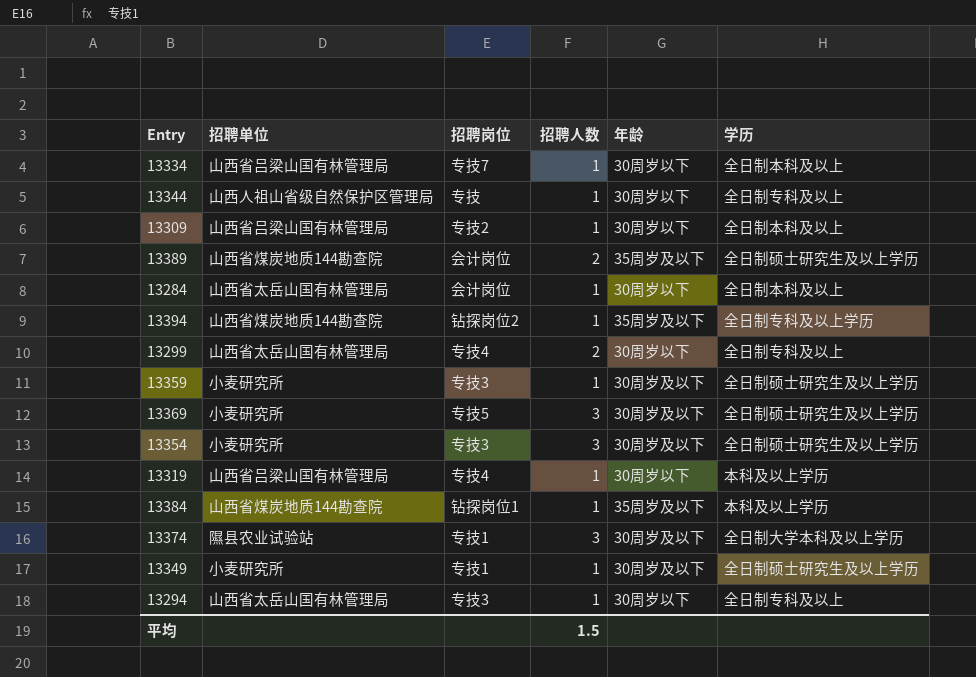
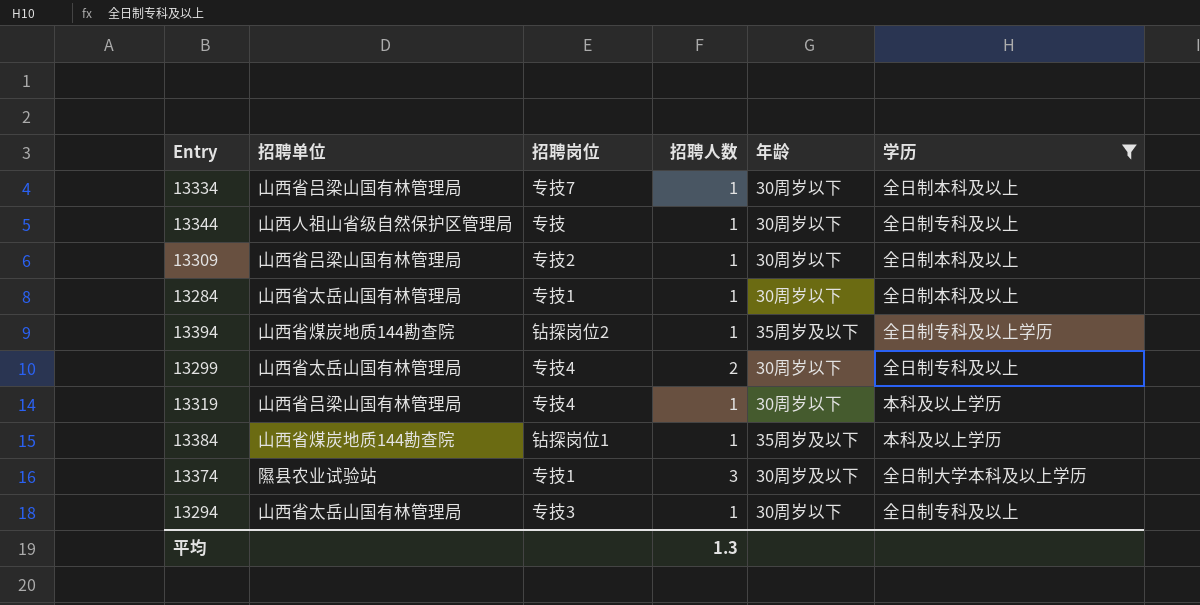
filter: none -> 学历 != 全日制硕士研究生及以上学历
13284 | 招聘岗位: 会计岗位 -> 专技1
平均 | 招聘人数: 1.5 -> 1.3

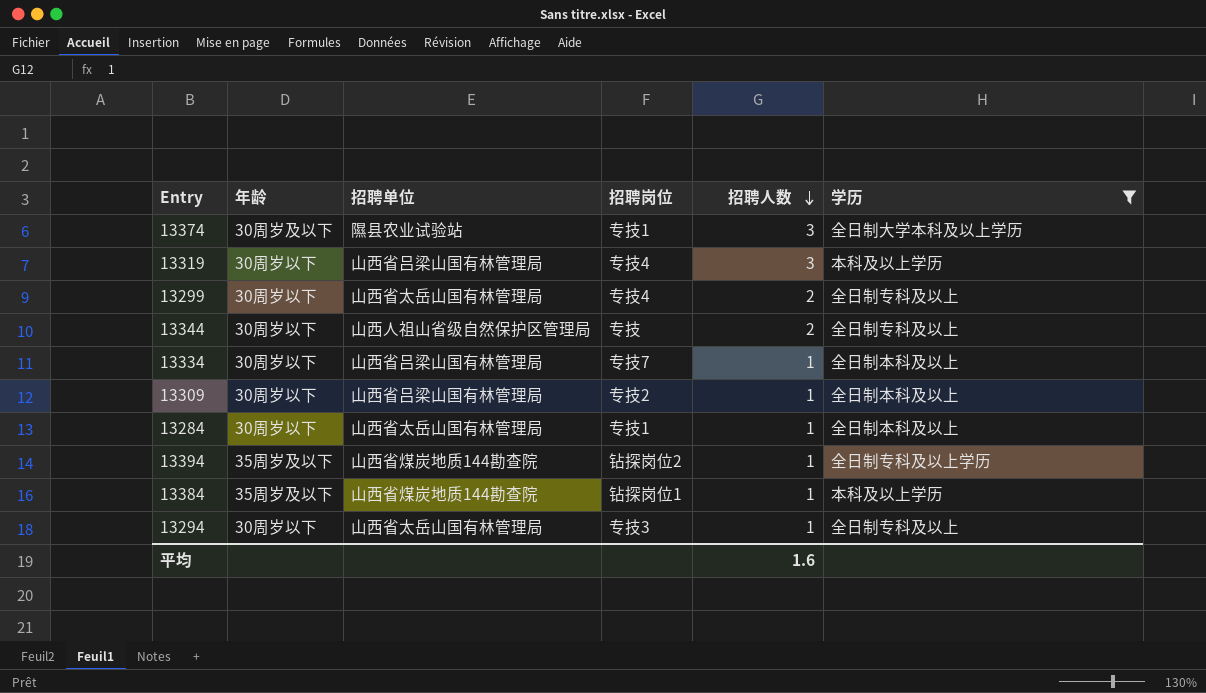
row order: none -> 招聘人数 descending
column 年龄 | position: 5 -> 2
13319 | 招聘人数: 1 -> 3
13344 | 招聘人数: 1 -> 2
平均 | 招聘人数: 1.3 -> 1.6

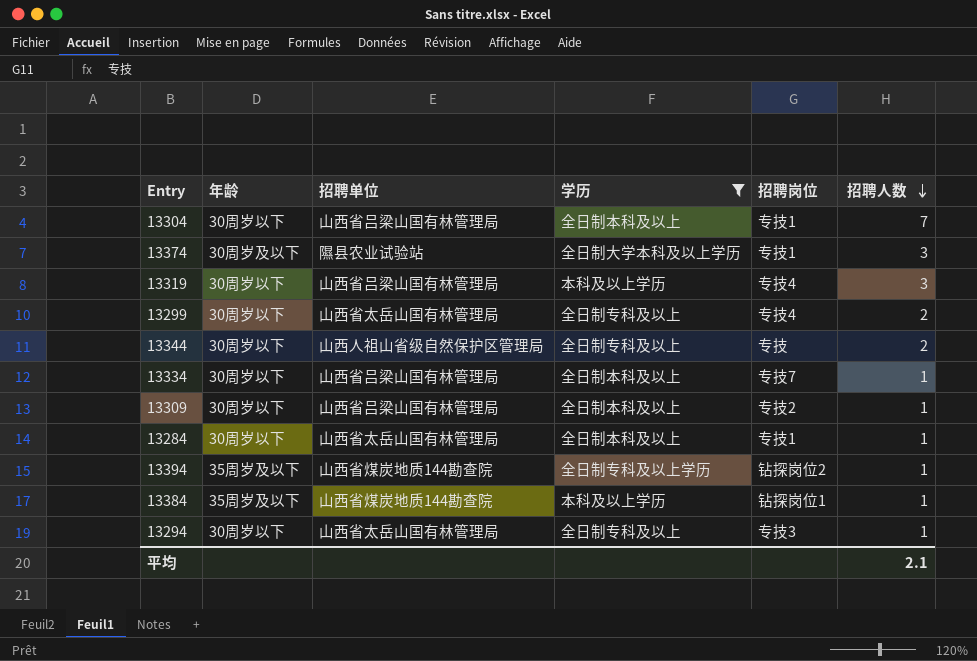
column 学历 | position: 6 -> 4
row 13304: none -> 30周岁以下 | 山西省吕梁山国有林管理局 | 全日制本科及以上 | 专技1 | 7
平均 | 招聘人数: 1.6 -> 2.1

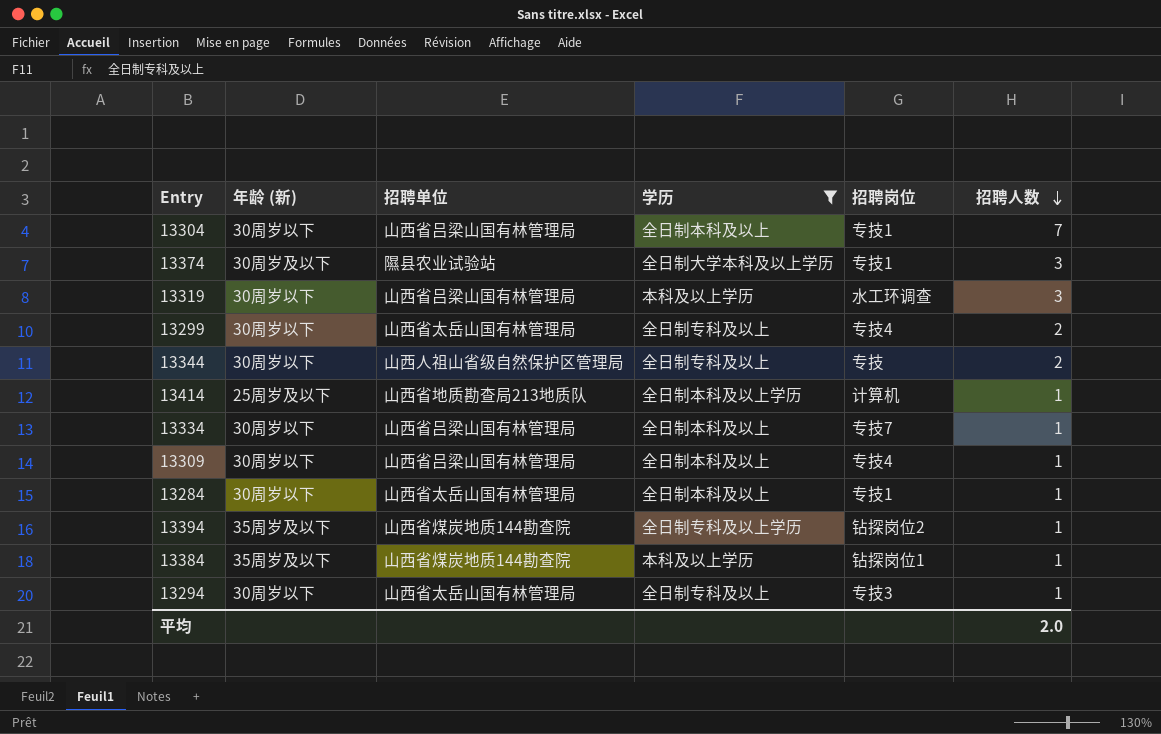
column name: 年龄 -> 年龄 (新)
13319 | 招聘岗位: 专技4 -> 水工环调查
row 13414: none -> 25周岁及以下 | 山西省地质勘查局213地质队 | 全日制本科及以上学历 | 计算机 | 1
13309 | 招聘岗位: 专技2 -> 专技4
平均 | 招聘人数: 2.1 -> 2.0

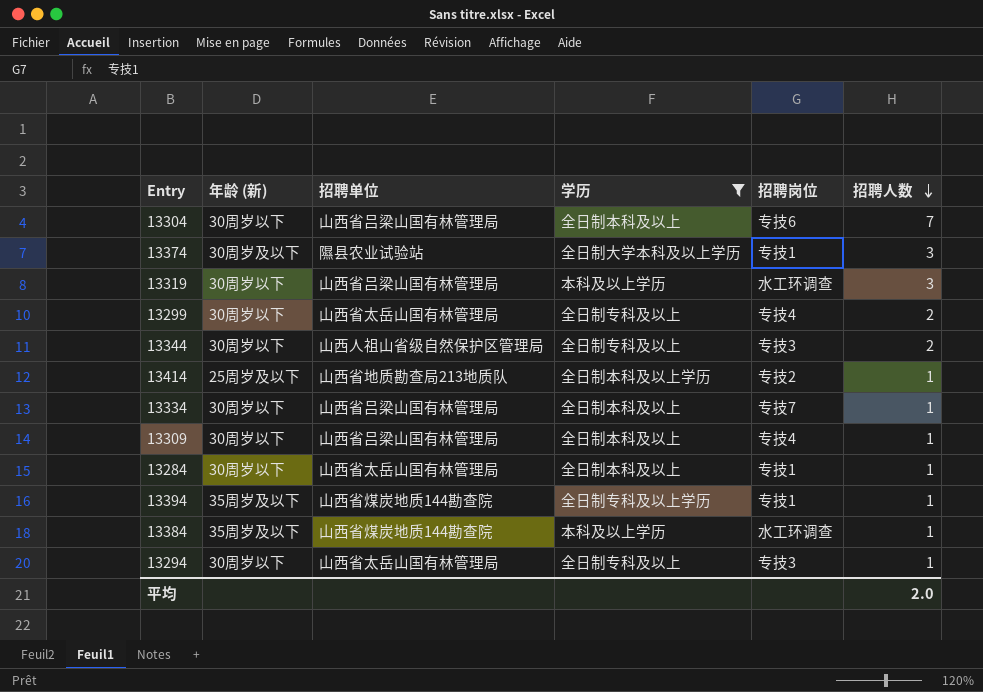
13304 | 招聘岗位: 专技1 -> 专技6
13344 | 招聘岗位: 专技 -> 专技3
13414 | 招聘岗位: 计算机 -> 专技2
13394 | 招聘岗位: 钻探岗位2 -> 专技1
13384 | 招聘岗位: 钻探岗位1 -> 水工环调查

